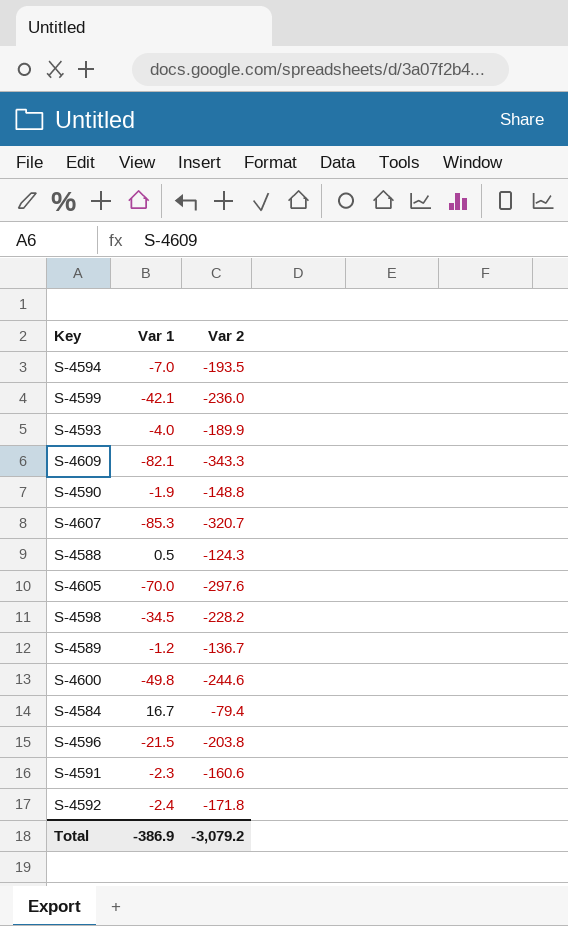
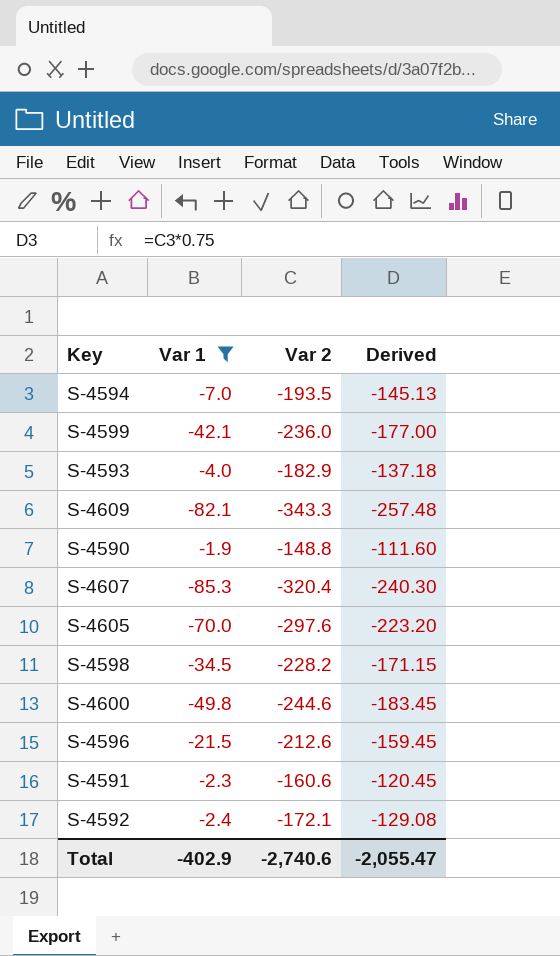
filter: none -> Var 1 <= -1.9
column Derived | formula: none -> [Var 2] * 0.75
S-4593 | Var 2: -189.9 -> -182.9
S-4607 | Var 2: -320.7 -> -320.4
S-4596 | Var 2: -203.8 -> -212.6
S-4592 | Var 2: -171.8 -> -172.1
Total | Var 1: -386.9 -> -402.9
Total | Var 2: -3,079.2 -> -2,740.6

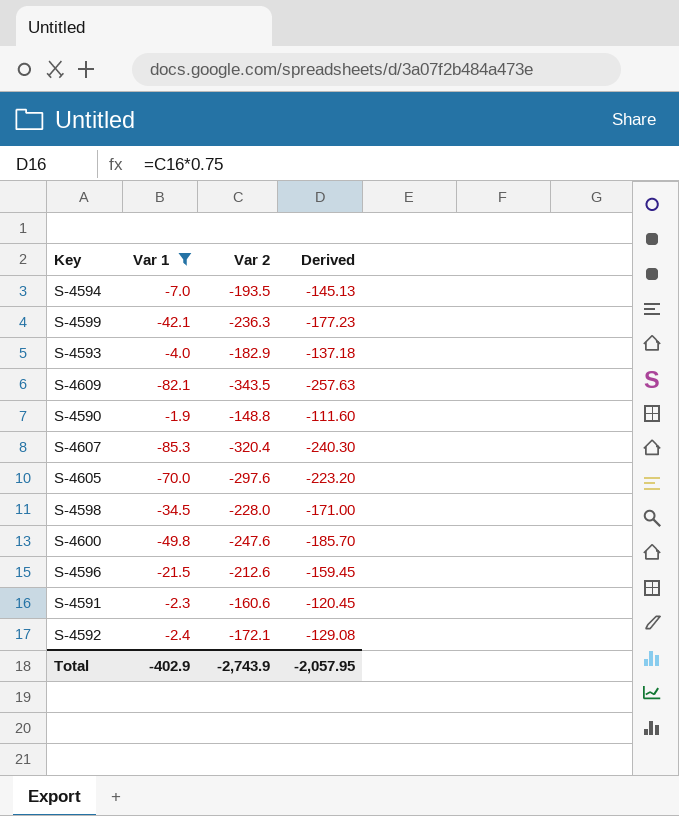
S-4599 | Var 2: -236.0 -> -236.3
S-4599 | Derived: -177.00 -> -177.23
S-4609 | Var 2: -343.3 -> -343.5
S-4609 | Derived: -257.48 -> -257.63
S-4598 | Var 2: -228.2 -> -228.0
S-4598 | Derived: -171.15 -> -171.00
S-4600 | Var 2: -244.6 -> -247.6
S-4600 | Derived: -183.45 -> -185.70
Total | Var 2: -2,740.6 -> -2,743.9
Total | Derived: -2,055.47 -> -2,057.95

